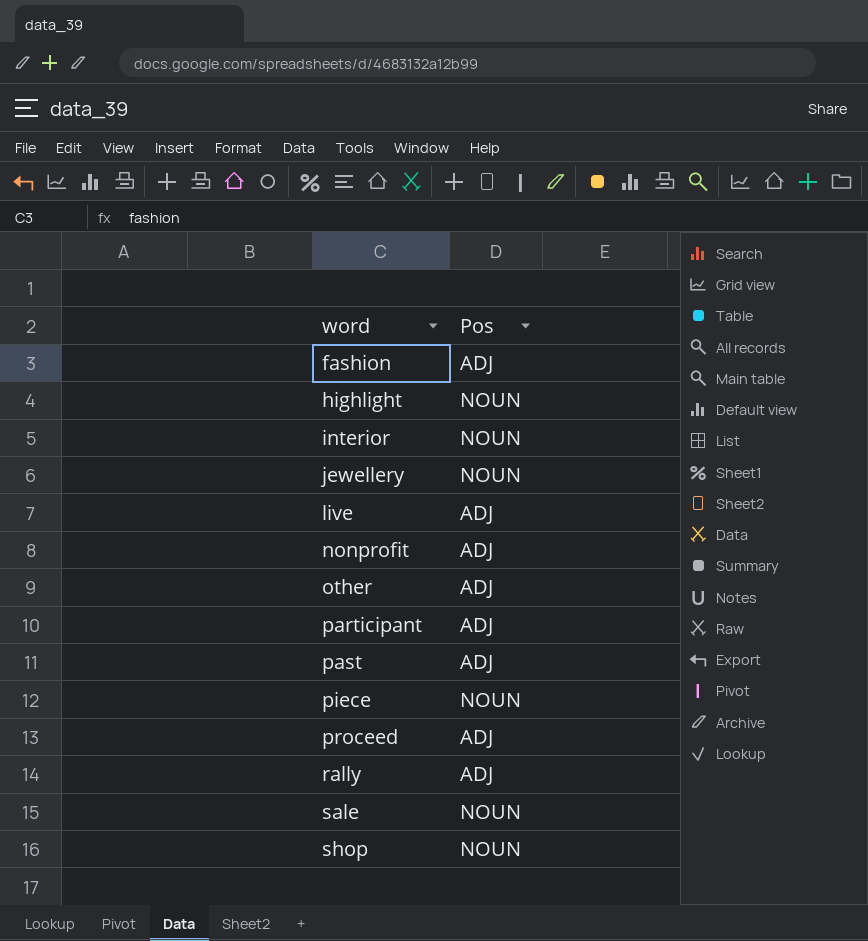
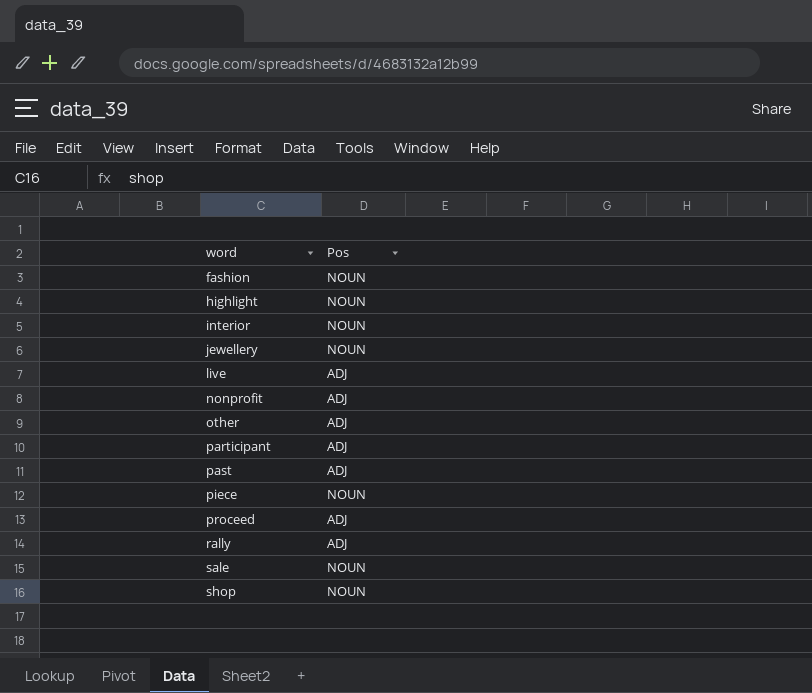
fashion | Pos: ADJ -> NOUN

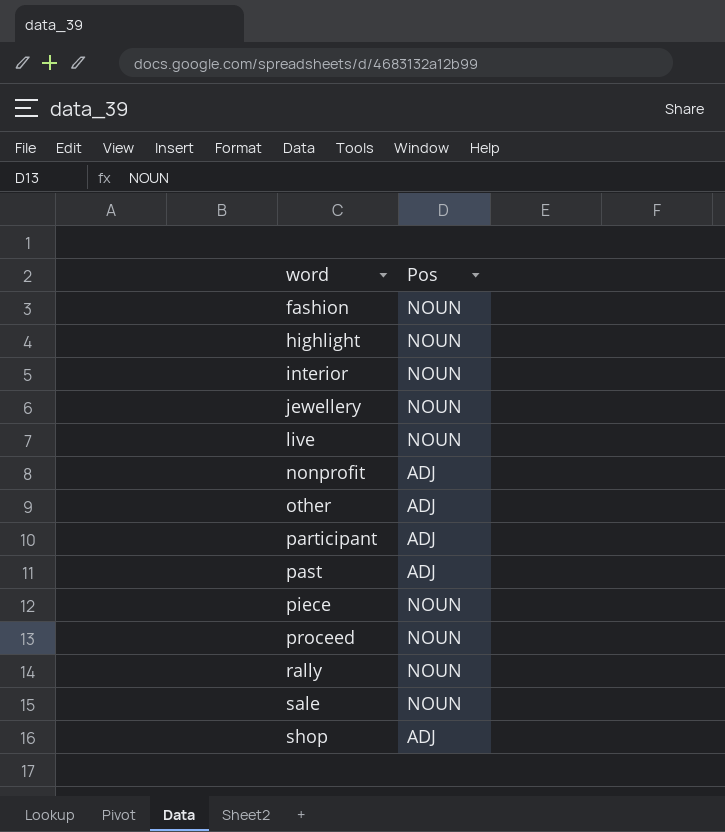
live | Pos: ADJ -> NOUN
proceed | Pos: ADJ -> NOUN
rally | Pos: ADJ -> NOUN
shop | Pos: NOUN -> ADJ

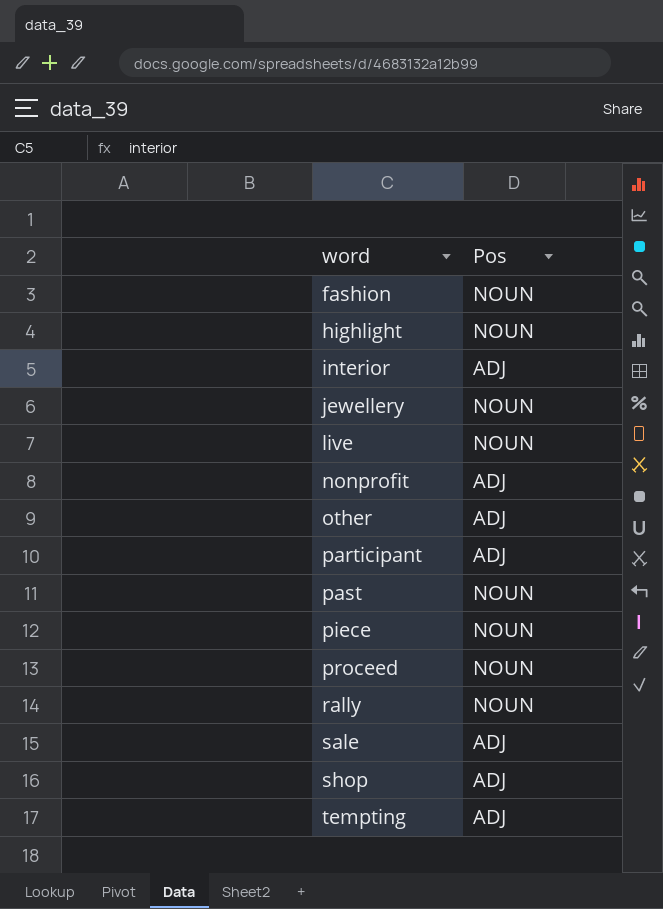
interior | Pos: NOUN -> ADJ
past | Pos: ADJ -> NOUN
sale | Pos: NOUN -> ADJ
row tempting: none -> ADJ

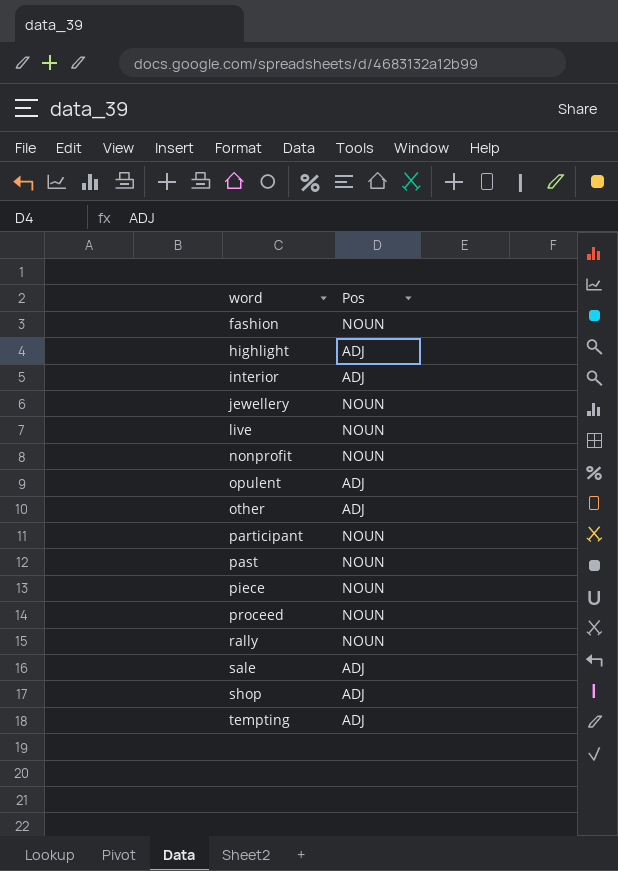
highlight | Pos: NOUN -> ADJ
nonprofit | Pos: ADJ -> NOUN
row opulent: none -> ADJ
participant | Pos: ADJ -> NOUN

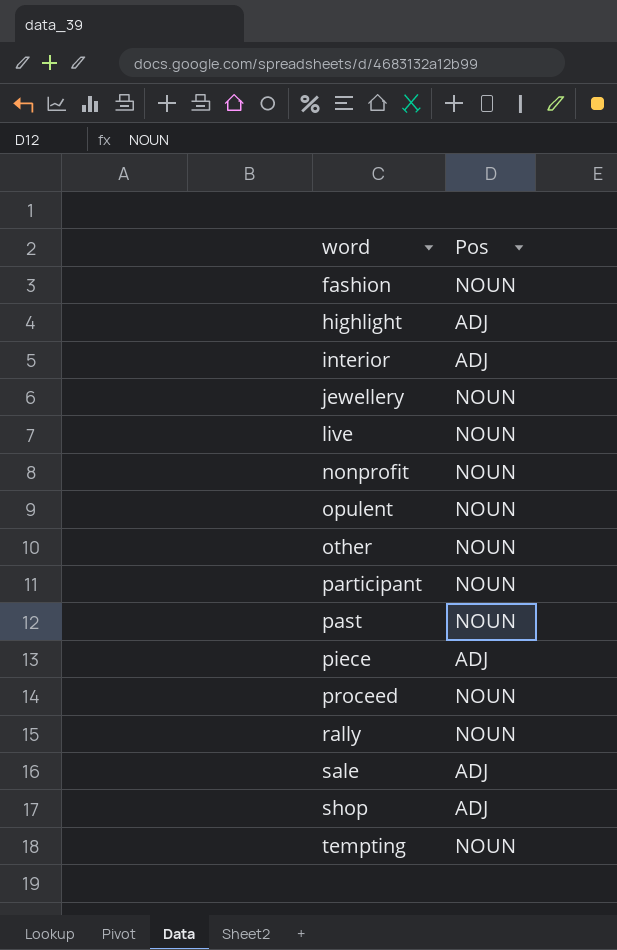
opulent | Pos: ADJ -> NOUN
other | Pos: ADJ -> NOUN
piece | Pos: NOUN -> ADJ
tempting | Pos: ADJ -> NOUN

